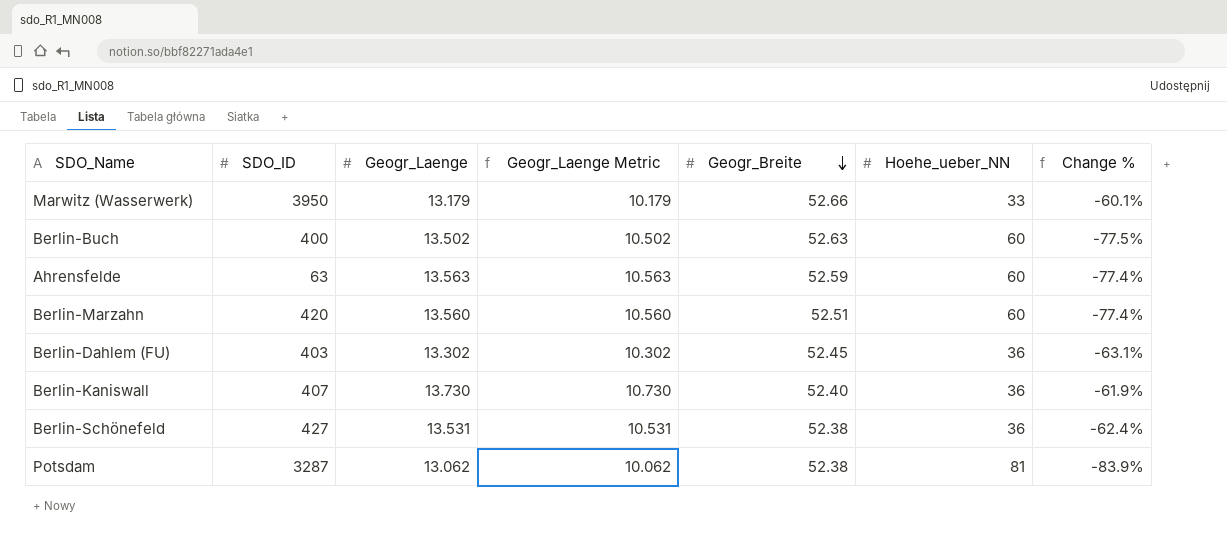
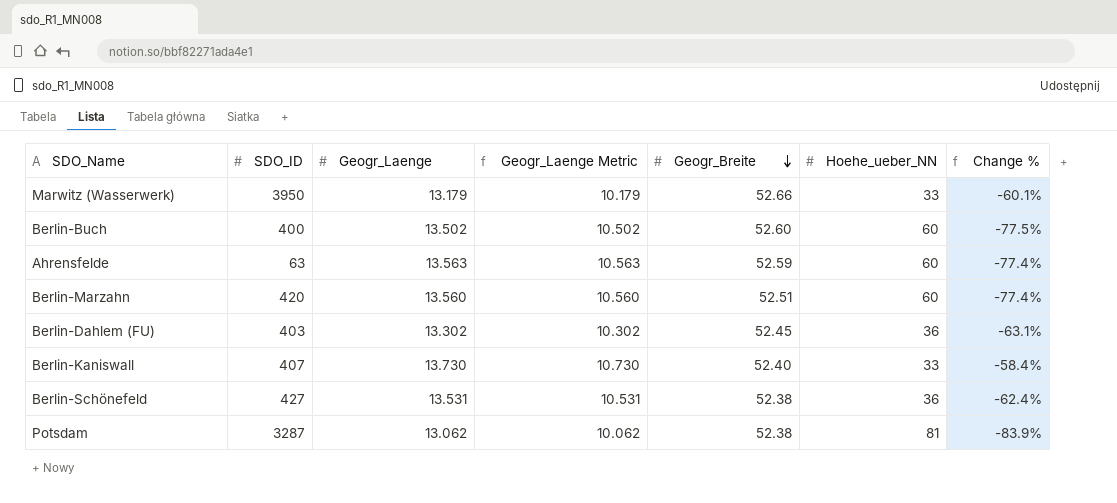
Berlin-Buch | Geogr_Breite: 52.63 -> 52.60
Berlin-Kaniswall | Hoehe_ueber_NN: 36 -> 33
Berlin-Kaniswall | Change %: -61.9% -> -58.4%

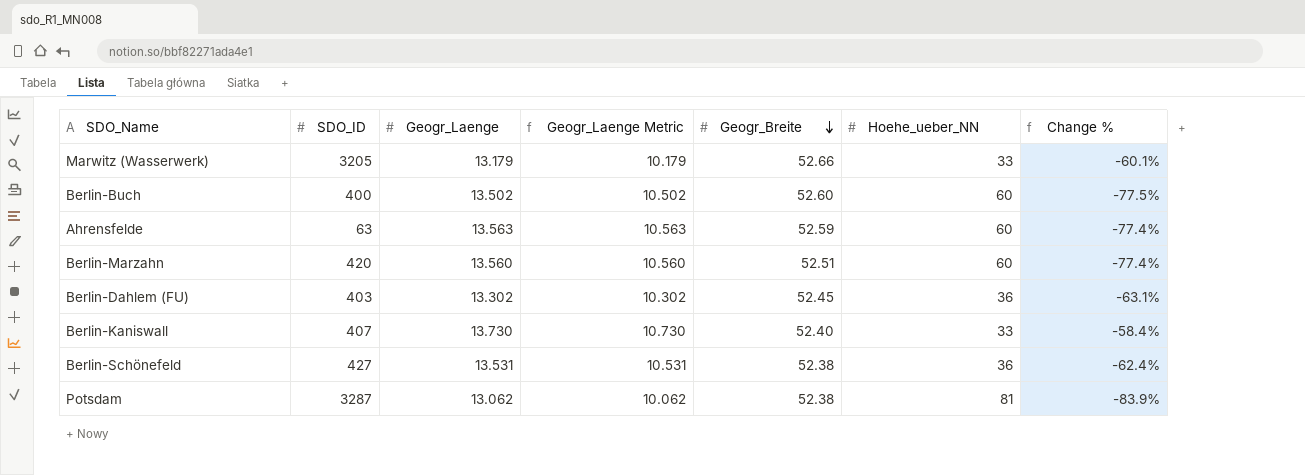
Marwitz (Wasserwerk) | SDO_ID: 3950 -> 3205

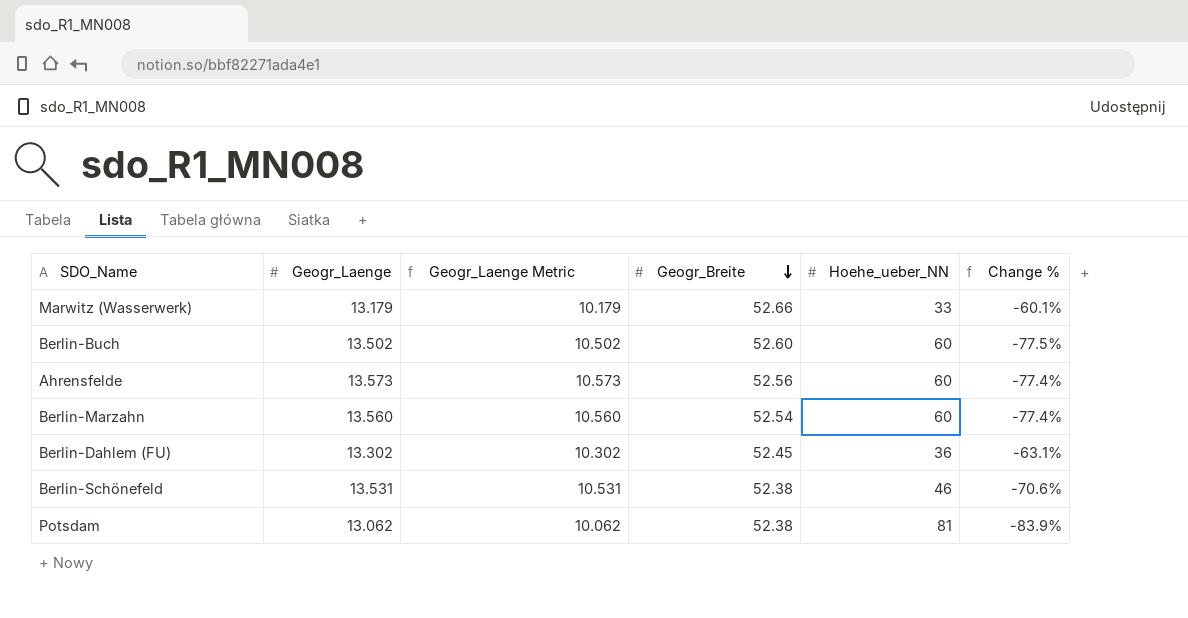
column SDO_ID | position: 2 -> none
row Berlin-Kaniswall: 407 | 13.730 | 10.730 | 52.40 | 33 | -58.4% -> none
Ahrensfelde | Geogr_Laenge: 13.563 -> 13.573
Ahrensfelde | Geogr_Laenge Metric: 10.563 -> 10.573
Ahrensfelde | Geogr_Breite: 52.59 -> 52.56
Berlin-Marzahn | Geogr_Breite: 52.51 -> 52.54
Berlin-Schönefeld | Hoehe_ueber_NN: 36 -> 46
Berlin-Schönefeld | Change %: -62.4% -> -70.6%

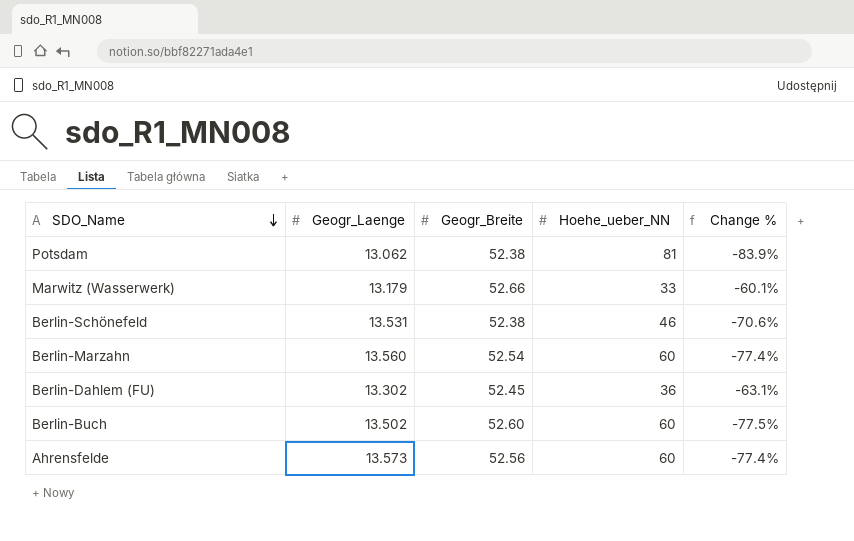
row order: Geogr_Breite descending -> SDO_Name descending
column Geogr_Laenge Metric | formula: [Geogr_Laenge] - 3 -> none

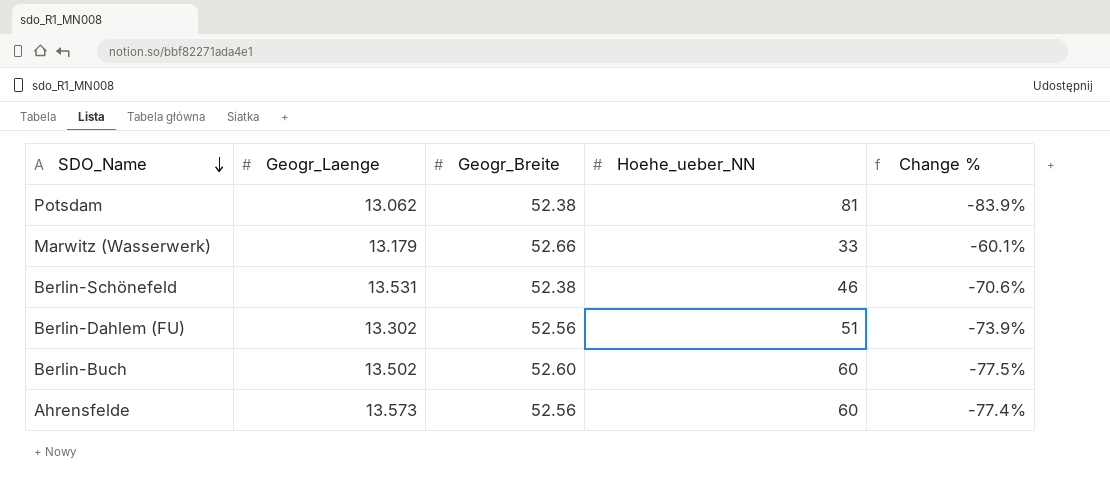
row Berlin-Marzahn: 13.560 | 52.54 | 60 | -77.4% -> none
Berlin-Dahlem (FU) | Geogr_Breite: 52.45 -> 52.56
Berlin-Dahlem (FU) | Hoehe_ueber_NN: 36 -> 51
Berlin-Dahlem (FU) | Change %: -63.1% -> -73.9%

